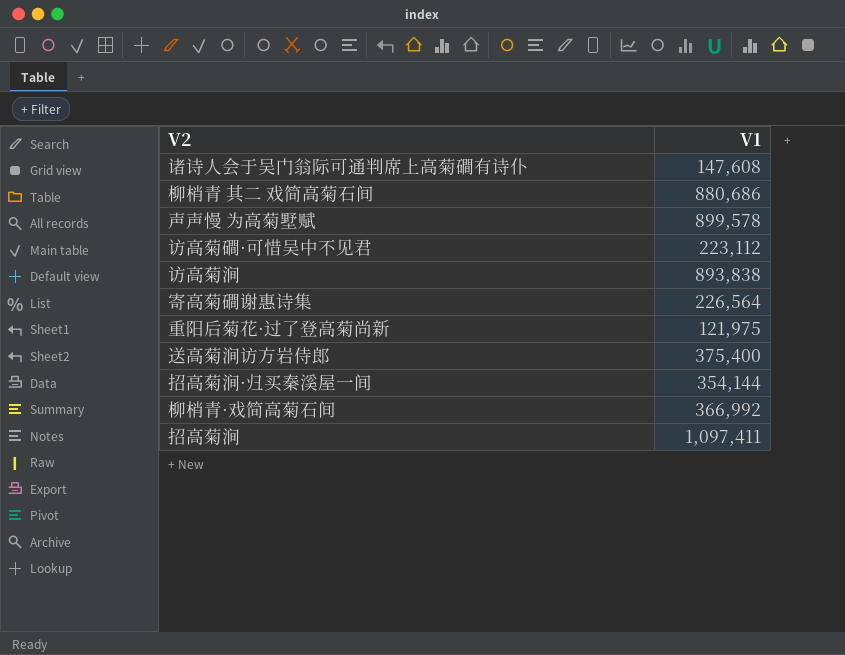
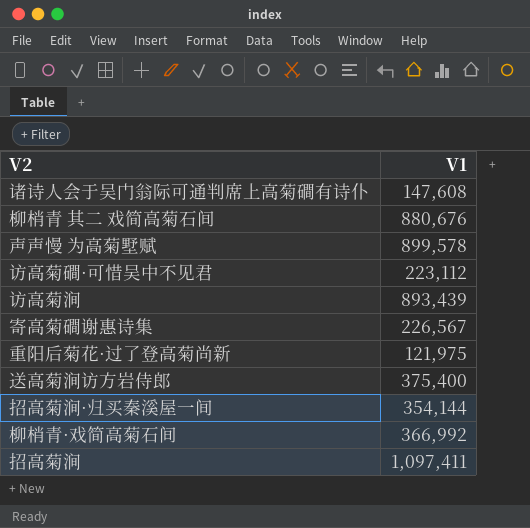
柳梢青 其二 戏简高菊石间 | V1: 880,686 -> 880,676
访高菊涧 | V1: 893,838 -> 893,439
寄高菊磵谢惠诗集 | V1: 226,564 -> 226,567

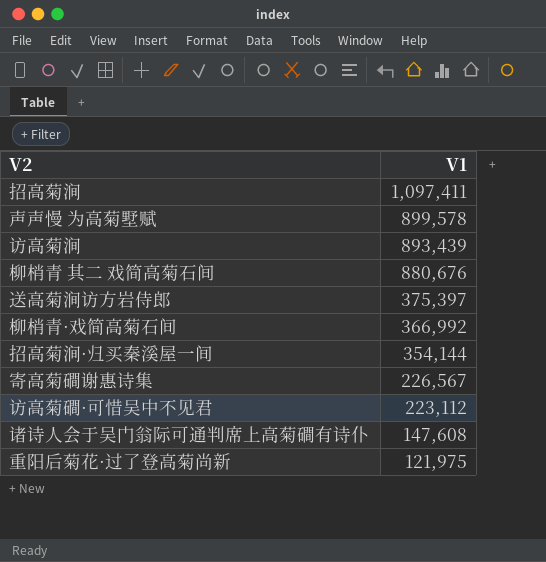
row order: none -> V1 descending
送高菊涧访方岩侍郎 | V1: 375,400 -> 375,397

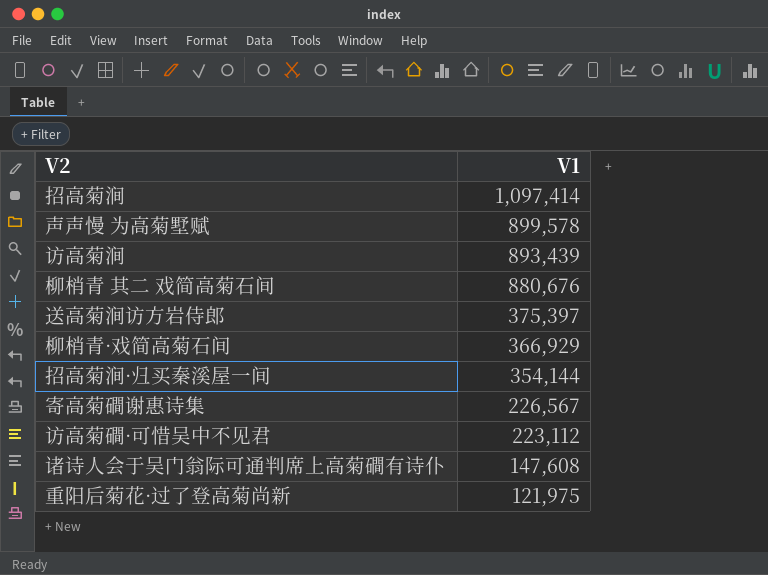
招高菊涧 | V1: 1,097,411 -> 1,097,414
柳梢青·戏简高菊石间 | V1: 366,992 -> 366,929

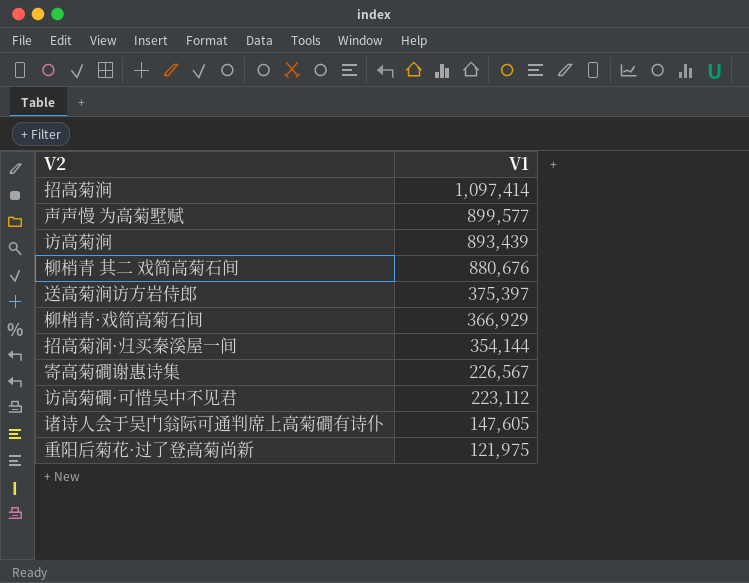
声声慢 为高菊墅赋 | V1: 899,578 -> 899,577
诸诗人会于吴门翁际可通判席上高菊磵有诗仆 | V1: 147,608 -> 147,605

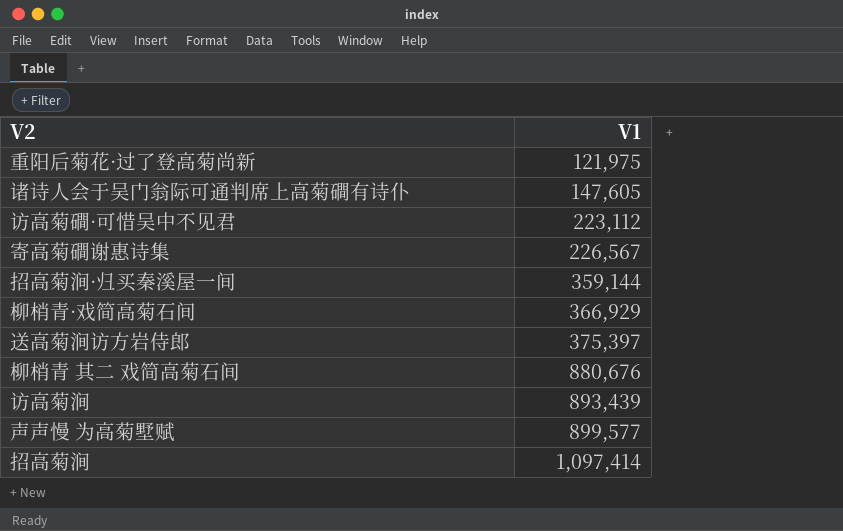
row order: V1 descending -> V1 ascending
招高菊涧·归买秦溪屋一间 | V1: 354,144 -> 359,144

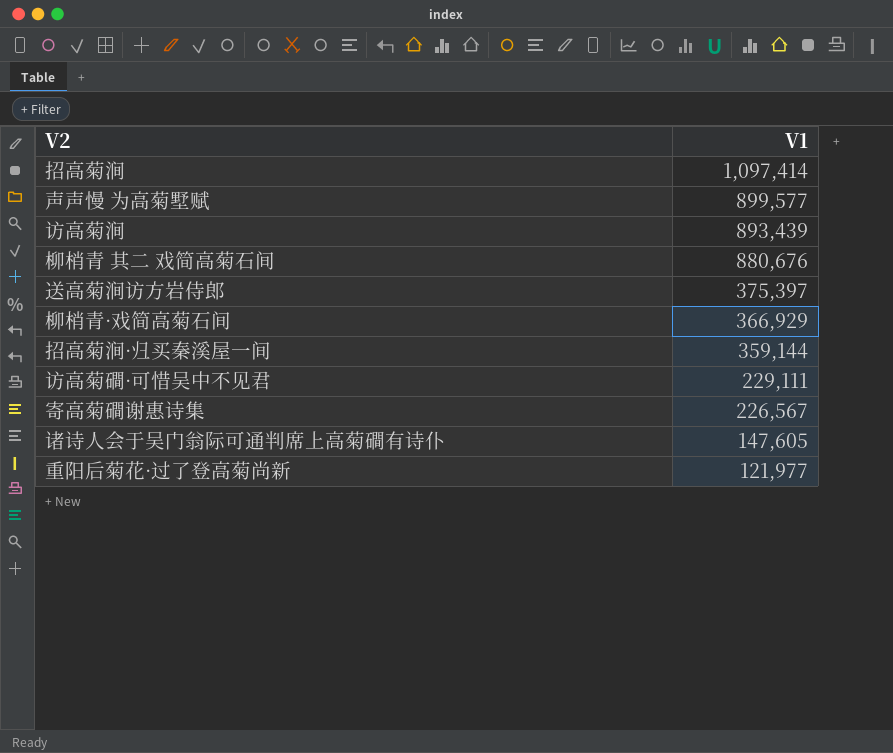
row order: V1 ascending -> V1 descending
访高菊磵·可惜吴中不见君 | V1: 223,112 -> 229,111
重阳后菊花·过了登高菊尚新 | V1: 121,975 -> 121,977

